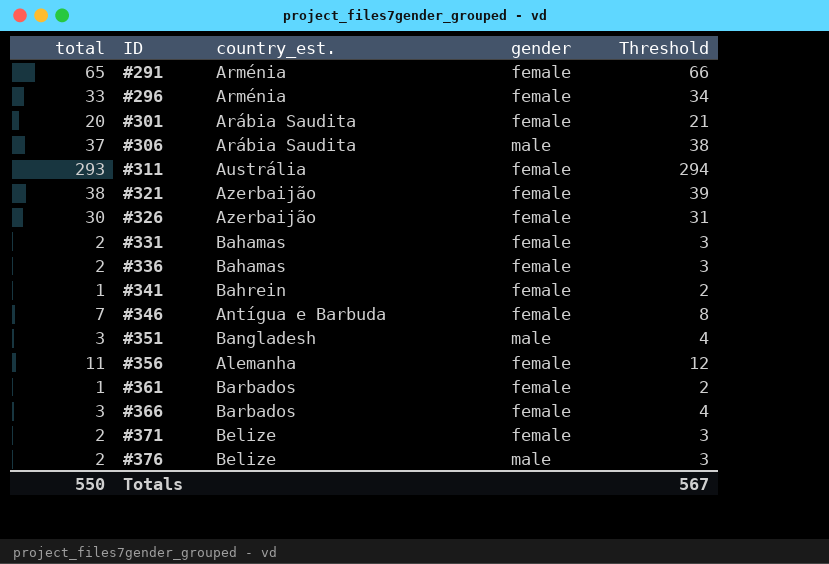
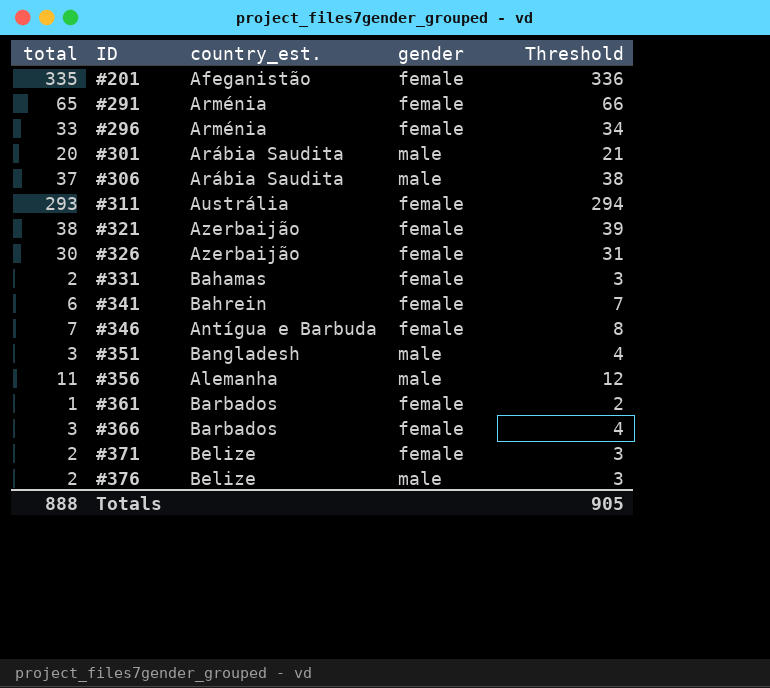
row #336: 2 | Bahamas | female | 3 -> none
row #201: none -> 335 | Afeganistão | female | 336
#301 | gender: female -> male
#341 | total: 1 -> 6
#341 | Threshold: 2 -> 7
#356 | gender: female -> male
Totals | total: 550 -> 888
Totals | Threshold: 567 -> 905

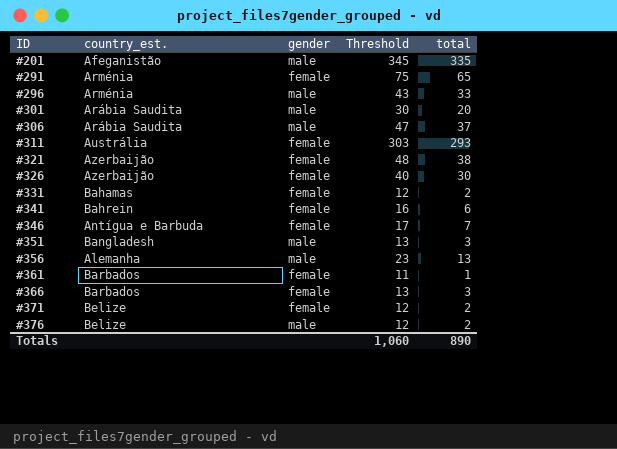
column Threshold | formula: [total] + 1 -> [total] + 10
column total | position: 1 -> 5
#201 | gender: female -> male
#296 | gender: female -> male
#356 | total: 11 -> 13
Totals | Threshold: 905 -> 1,060
Totals | total: 888 -> 890

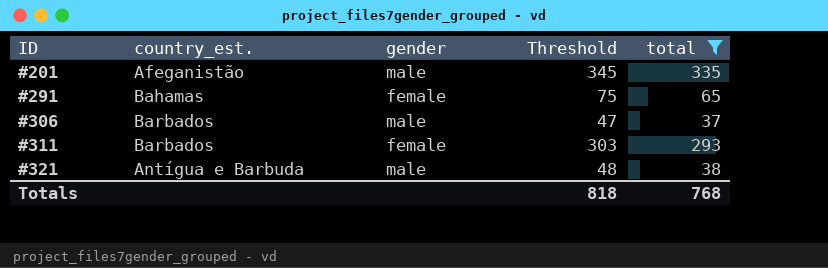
filter: none -> total >= 37
#291 | country_est.: Arménia -> Bahamas
#306 | country_est.: Arábia Saudita -> Barbados
#311 | country_est.: Austrália -> Barbados
#321 | country_est.: Azerbaijão -> Antígua e Barbuda
#321 | gender: female -> male
Totals | Threshold: 1,060 -> 818
Totals | total: 890 -> 768

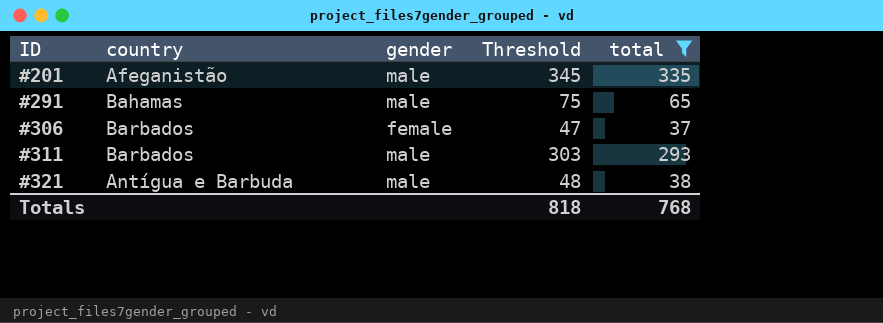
column name: country_est. -> country
#291 | gender: female -> male
#306 | gender: male -> female
#311 | gender: female -> male

